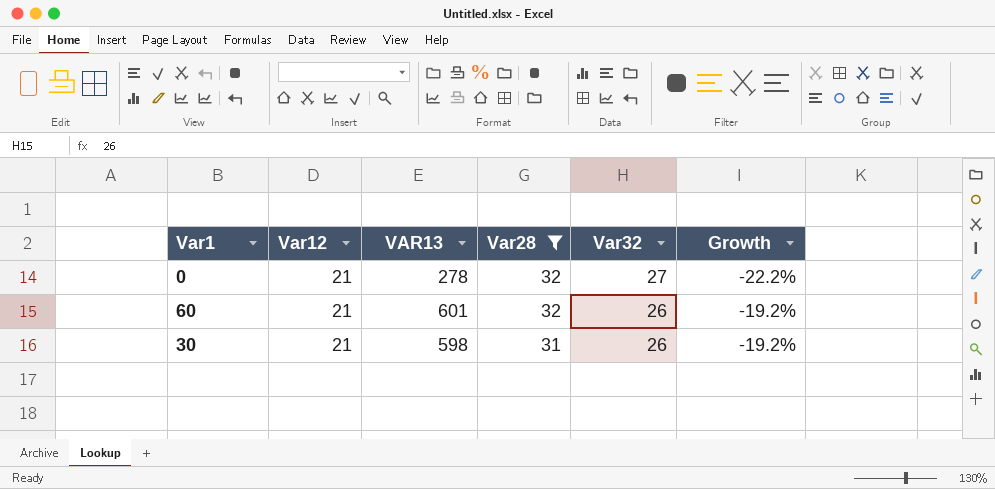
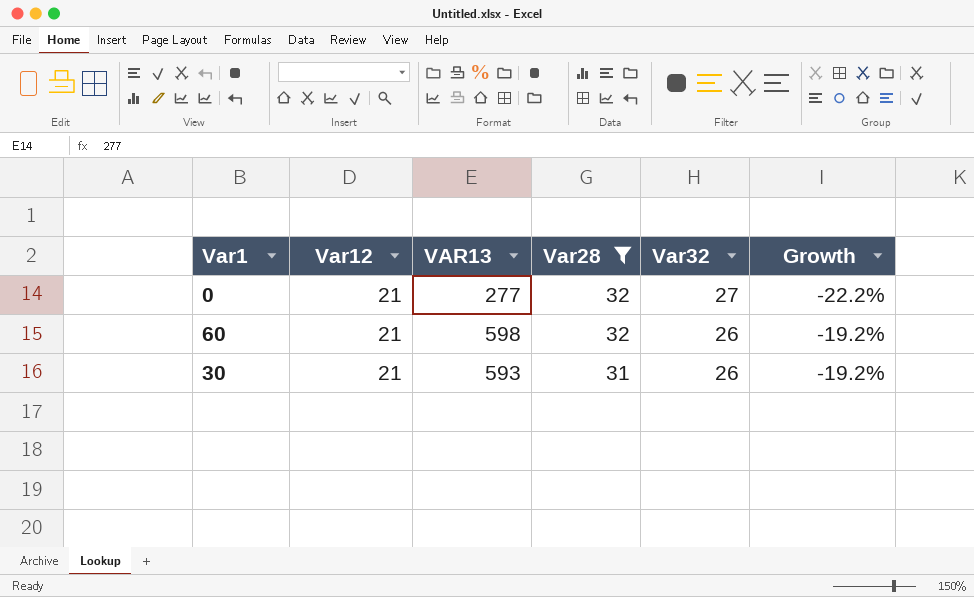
0 | VAR13: 278 -> 277
60 | VAR13: 601 -> 598
30 | VAR13: 598 -> 593

